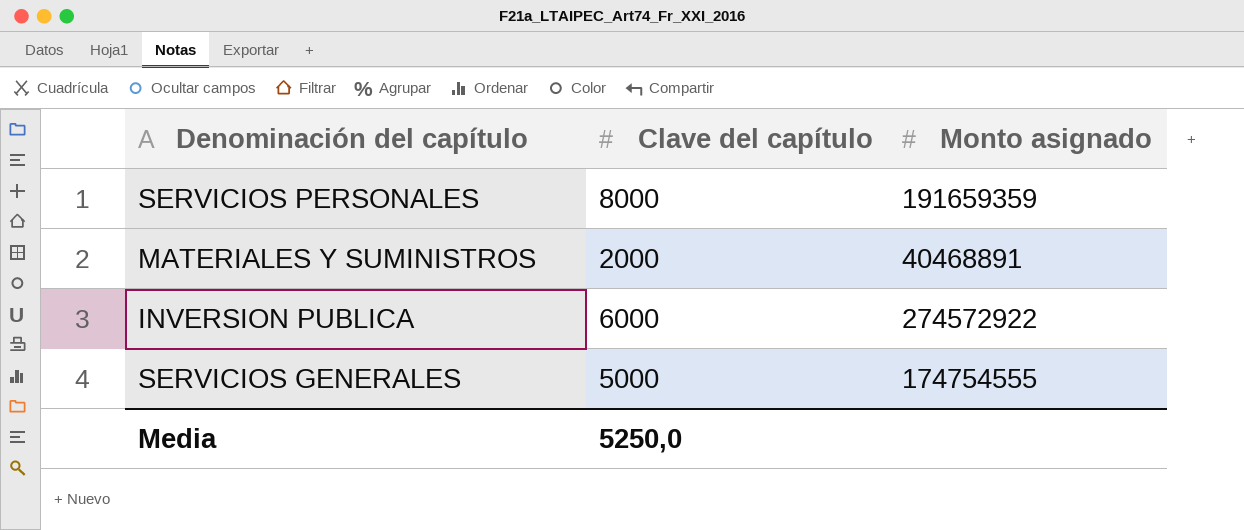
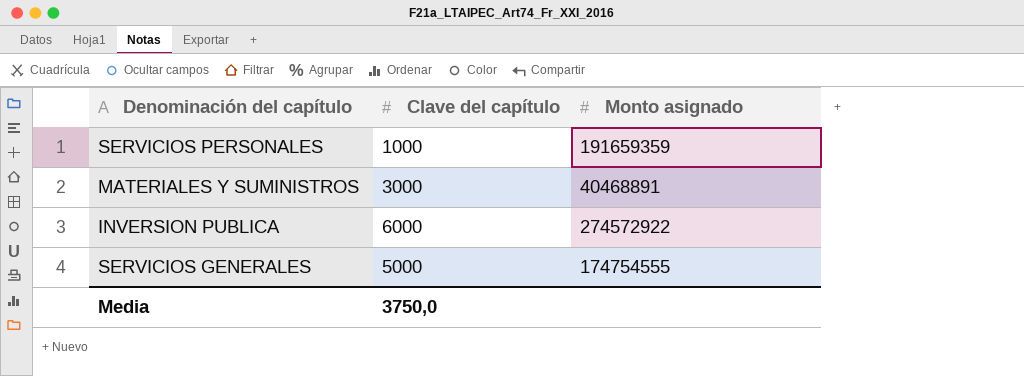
SERVICIOS PERSONALES | Clave del capítulo: 8000 -> 1000
MATERIALES Y SUMINISTROS | Clave del capítulo: 2000 -> 3000
Media | Clave del capítulo: 5250,0 -> 3750,0

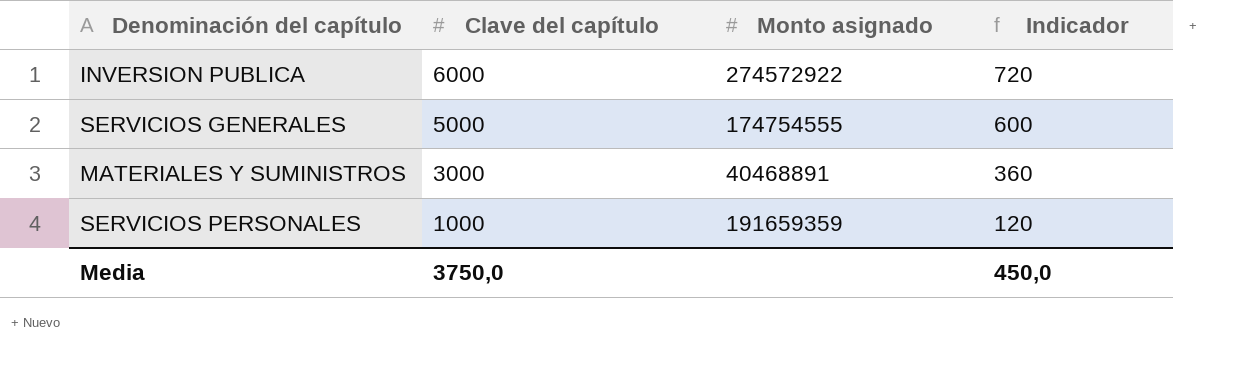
row order: none -> Clave del capítulo descending
column Indicador | formula: none -> [Clave del capítulo] * 0,12

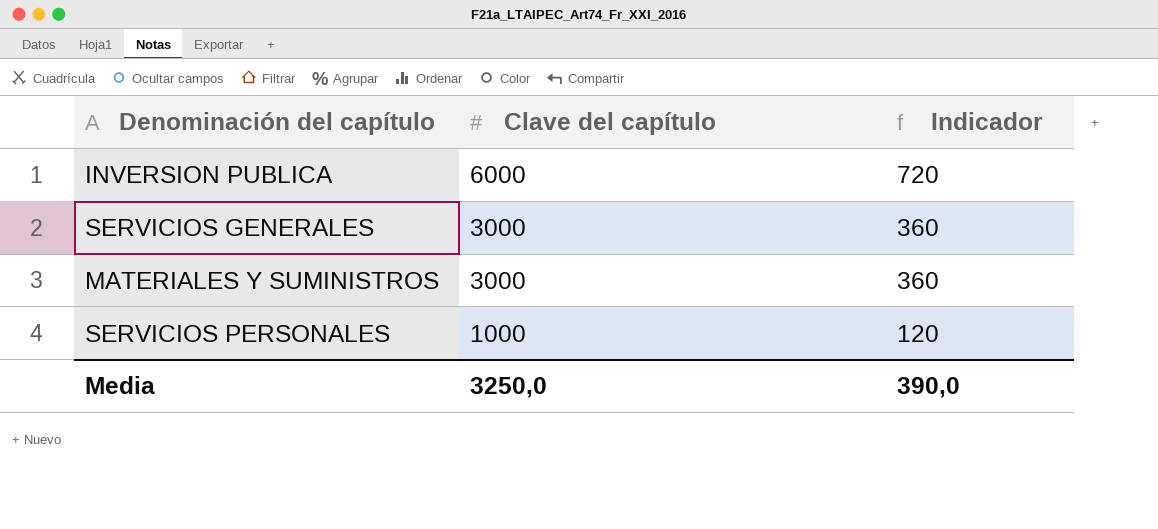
column Monto asignado | position: 3 -> none
SERVICIOS GENERALES | Clave del capítulo: 5000 -> 3000
SERVICIOS GENERALES | Indicador: 600 -> 360
Media | Clave del capítulo: 3750,0 -> 3250,0
Media | Indicador: 450,0 -> 390,0

